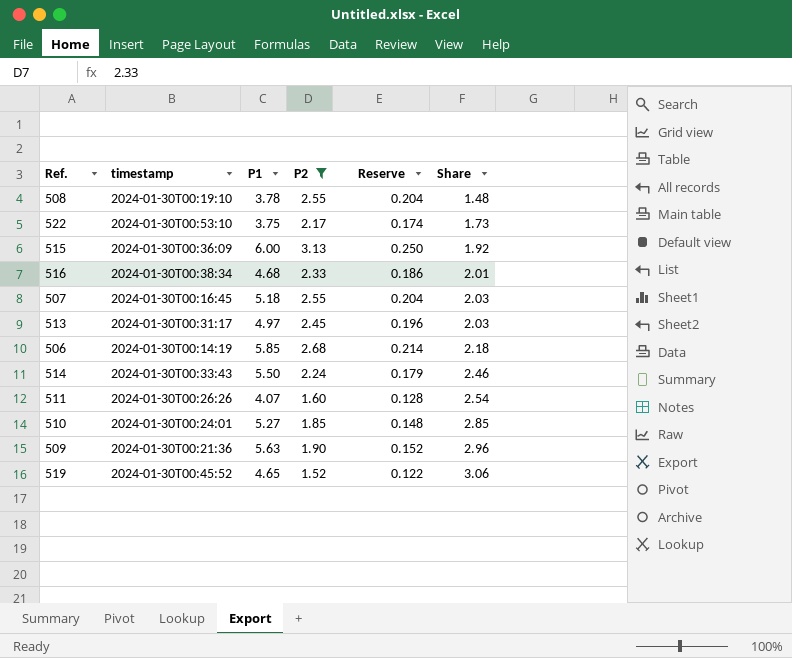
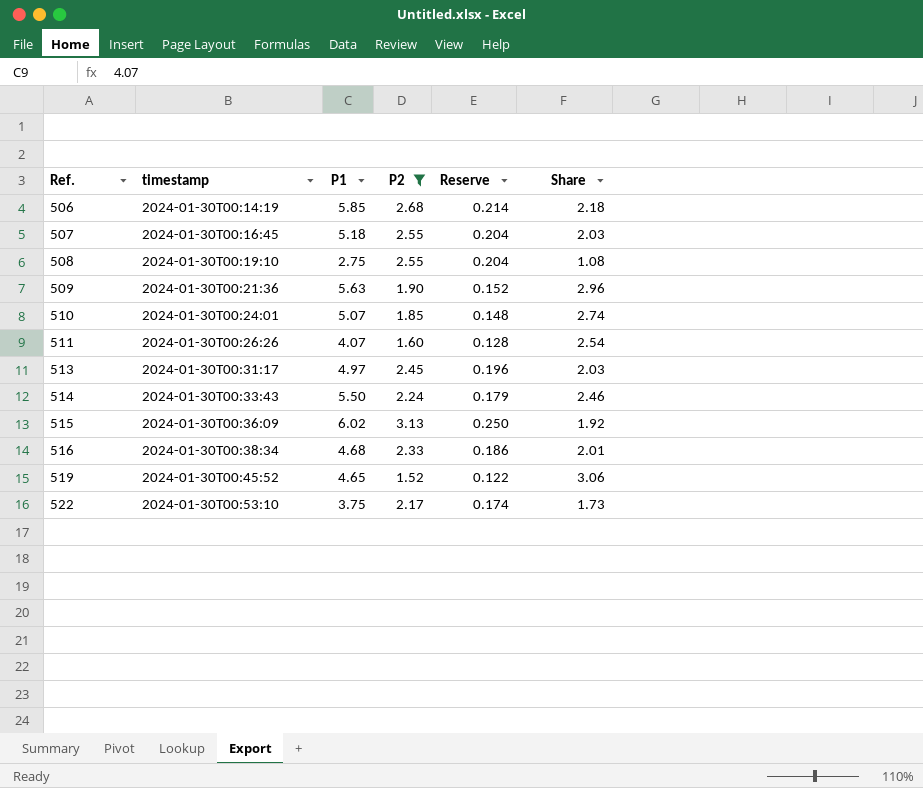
row order: Share ascending -> Ref. ascending
508 | P1: 3.78 -> 2.75
508 | Share: 1.48 -> 1.08
510 | P1: 5.27 -> 5.07
510 | Share: 2.85 -> 2.74
515 | P1: 6.00 -> 6.02

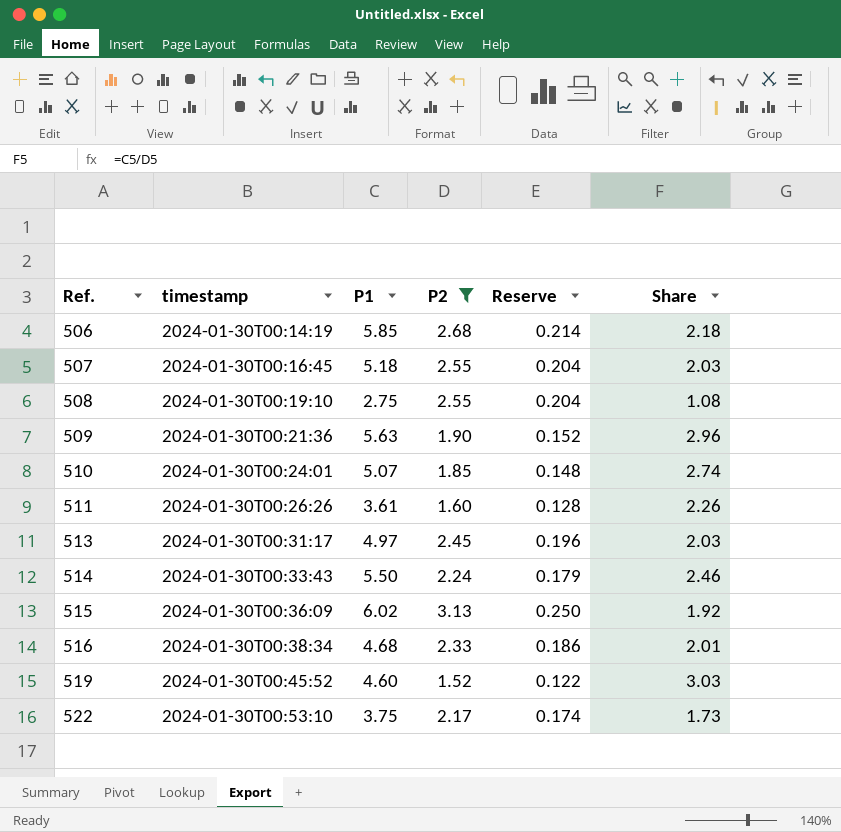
511 | P1: 4.07 -> 3.61
511 | Share: 2.54 -> 2.26
519 | P1: 4.65 -> 4.60
519 | Share: 3.06 -> 3.03

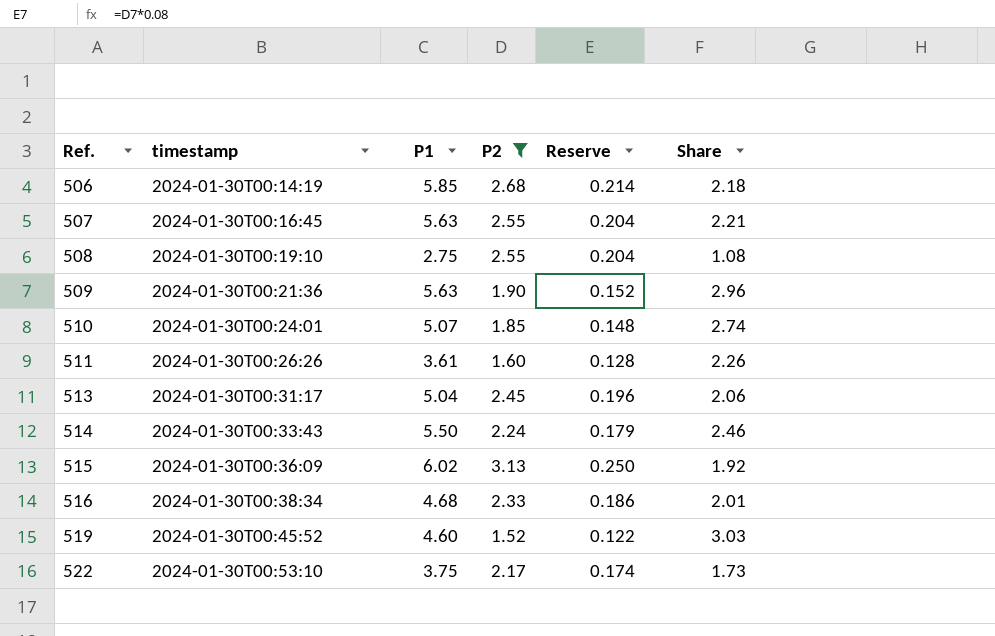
507 | P1: 5.18 -> 5.63
507 | Share: 2.03 -> 2.21
513 | P1: 4.97 -> 5.04
513 | Share: 2.03 -> 2.06

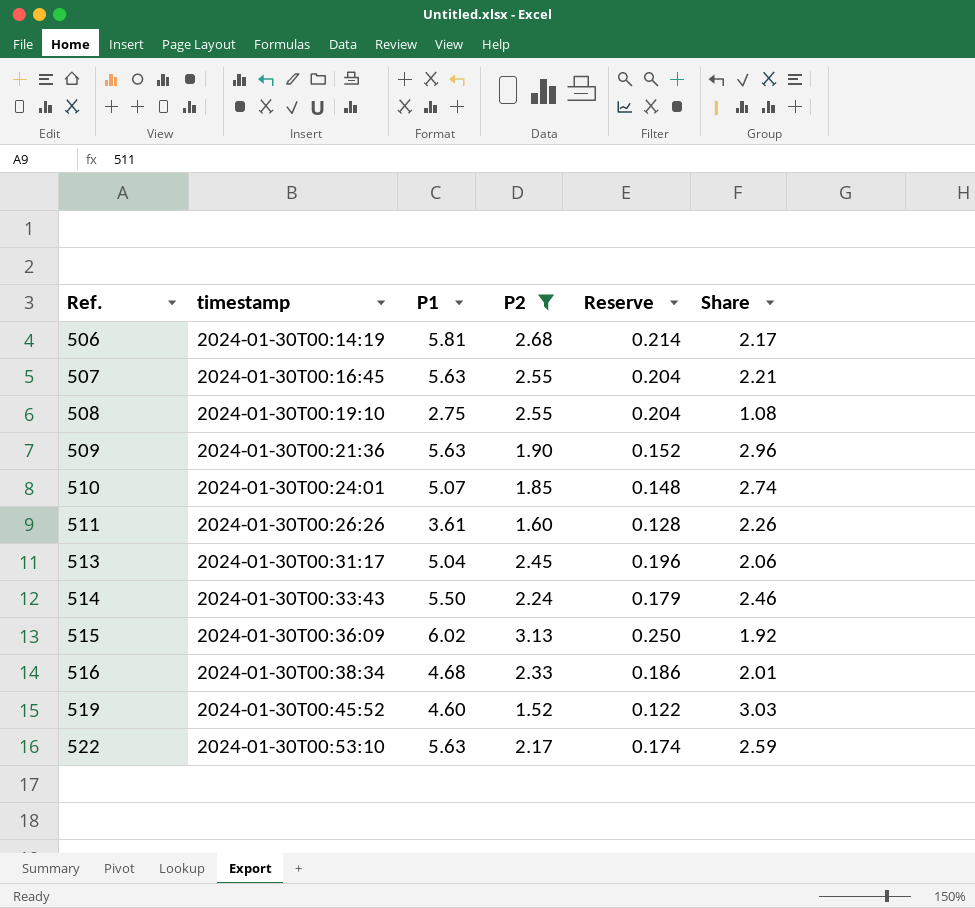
506 | P1: 5.85 -> 5.81
506 | Share: 2.18 -> 2.17
522 | P1: 3.75 -> 5.63
522 | Share: 1.73 -> 2.59

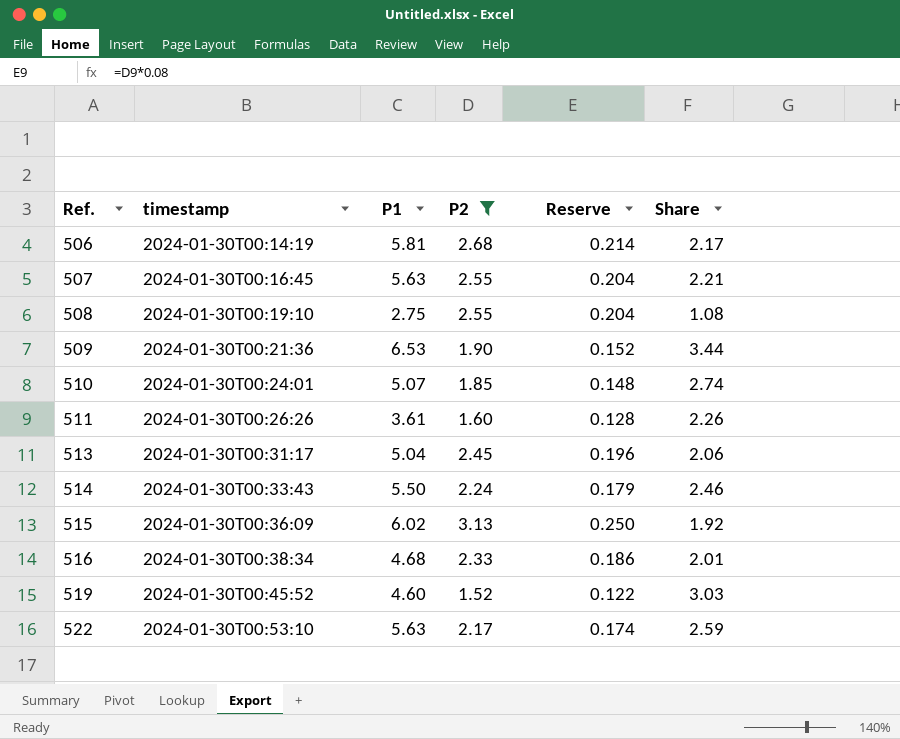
509 | P1: 5.63 -> 6.53
509 | Share: 2.96 -> 3.44

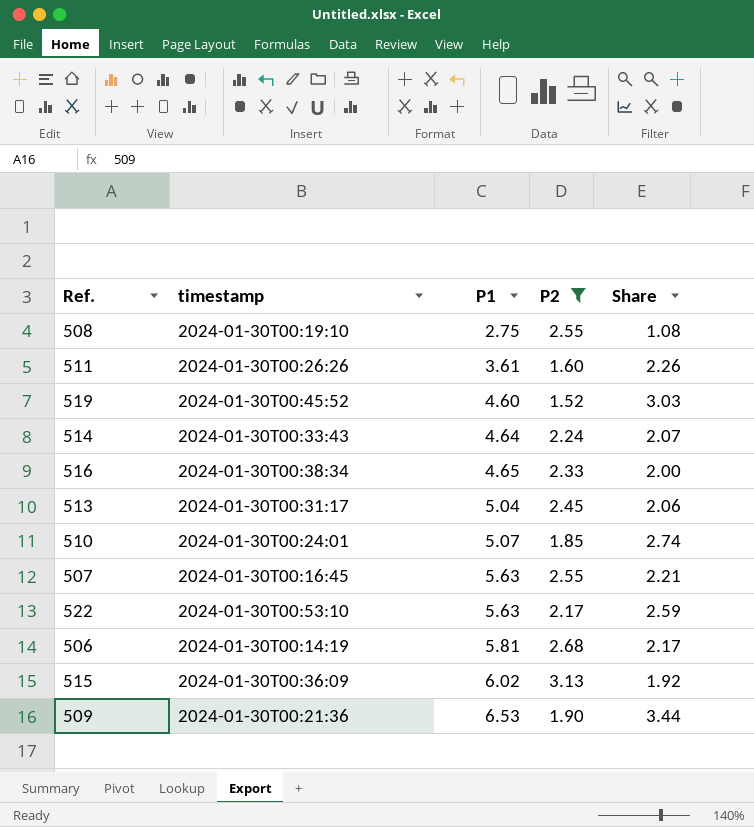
row order: Ref. ascending -> P1 ascending
column Reserve | formula: [P2] * 0.08 -> none
514 | P1: 5.50 -> 4.64
514 | Share: 2.46 -> 2.07
516 | P1: 4.68 -> 4.65
516 | Share: 2.01 -> 2.00

